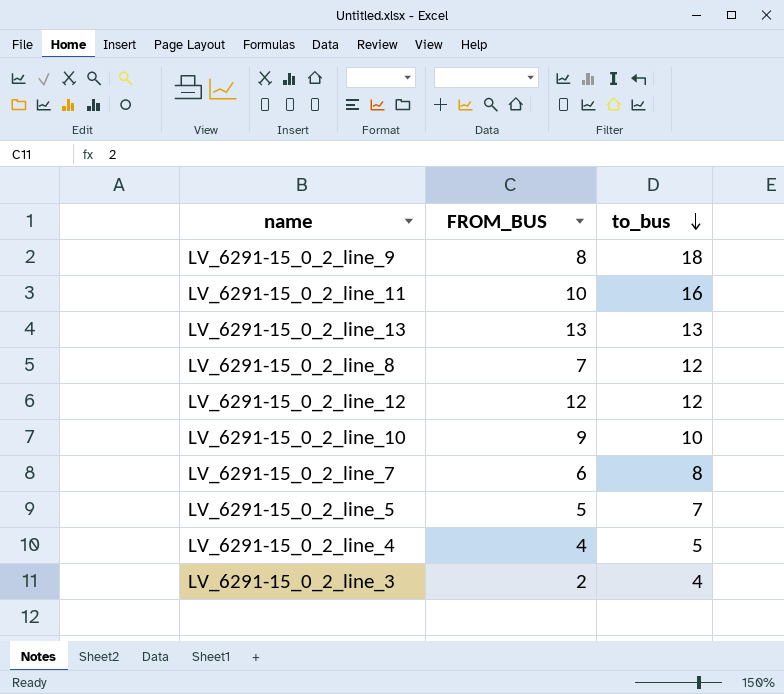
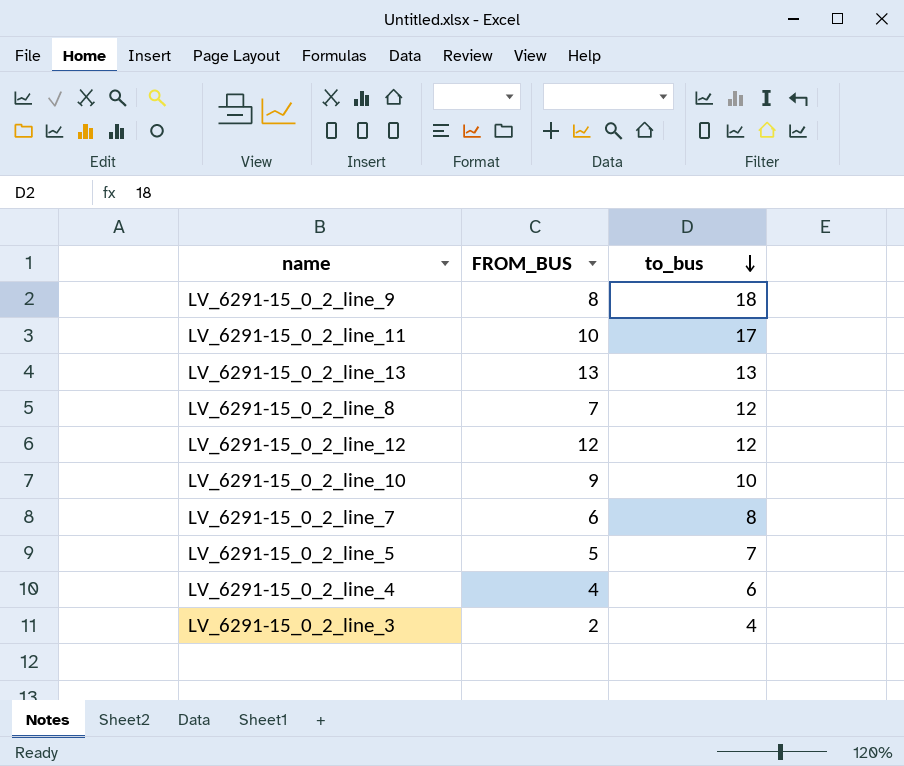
LV_6291-15_0_2_line_11 | to_bus: 16 -> 17
LV_6291-15_0_2_line_4 | to_bus: 5 -> 6

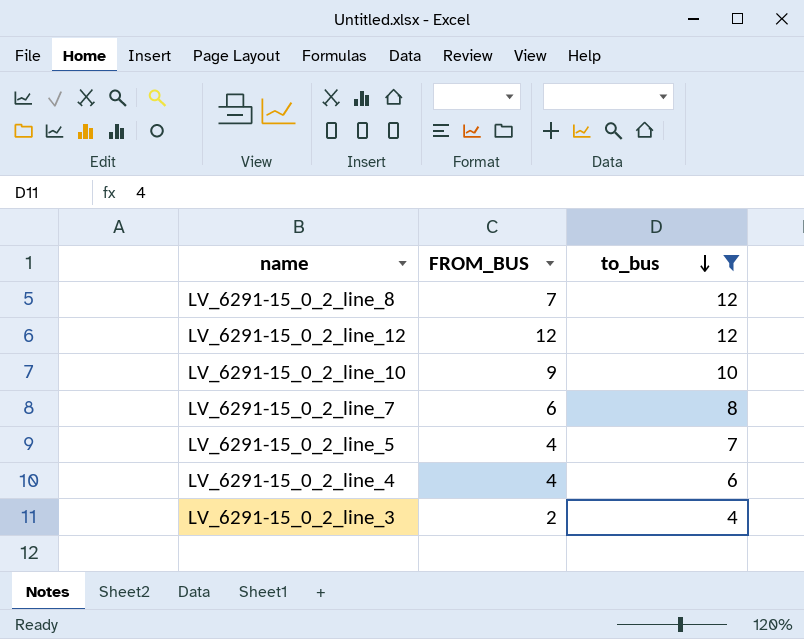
filter: none -> to_bus <= 12
LV_6291-15_0_2_line_5 | FROM_BUS: 5 -> 4

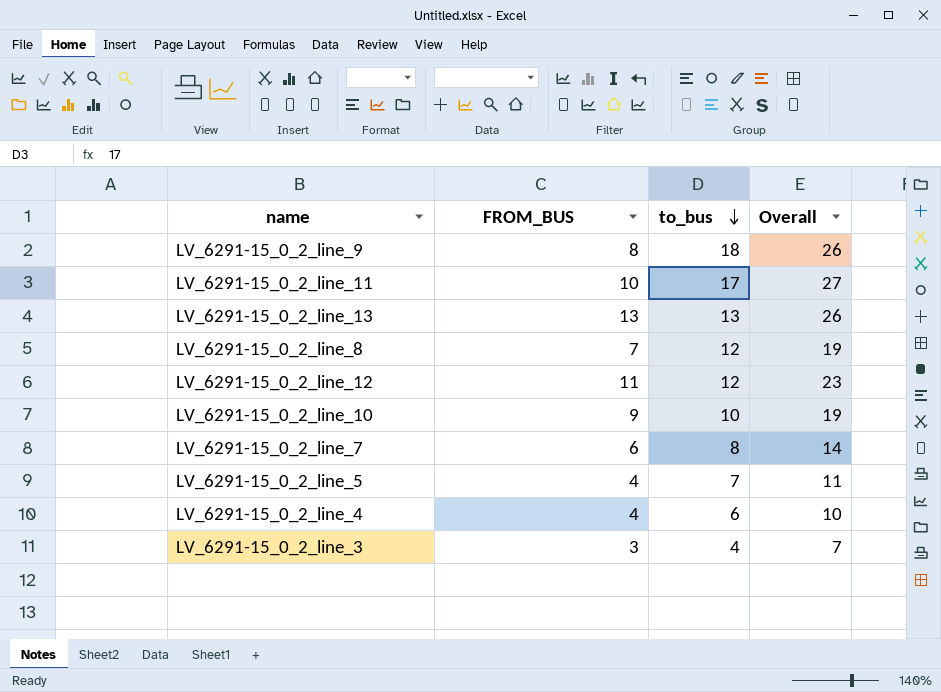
filter: to_bus <= 12 -> none
column Overall | formula: none -> [FROM_BUS] + [to_bus]
LV_6291-15_0_2_line_12 | FROM_BUS: 12 -> 11
LV_6291-15_0_2_line_3 | FROM_BUS: 2 -> 3

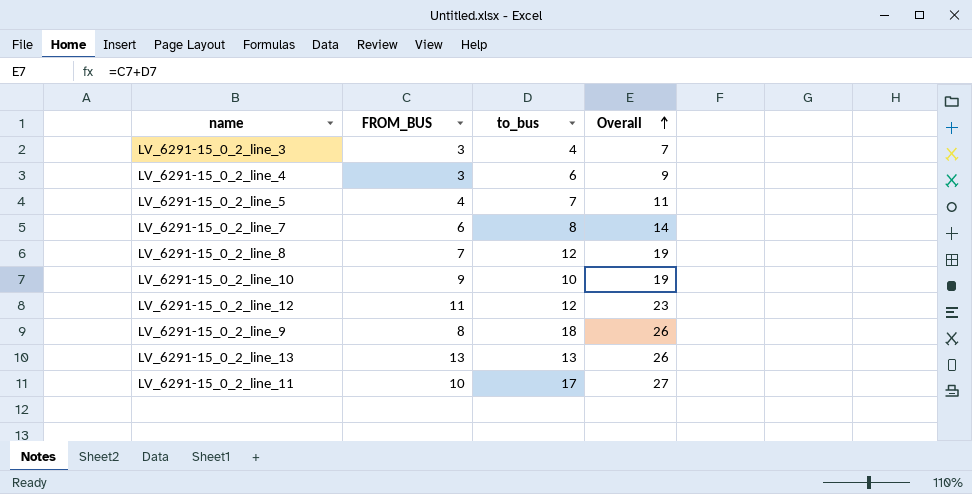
row order: to_bus descending -> Overall ascending
LV_6291-15_0_2_line_4 | FROM_BUS: 4 -> 3
LV_6291-15_0_2_line_4 | Overall: 10 -> 9

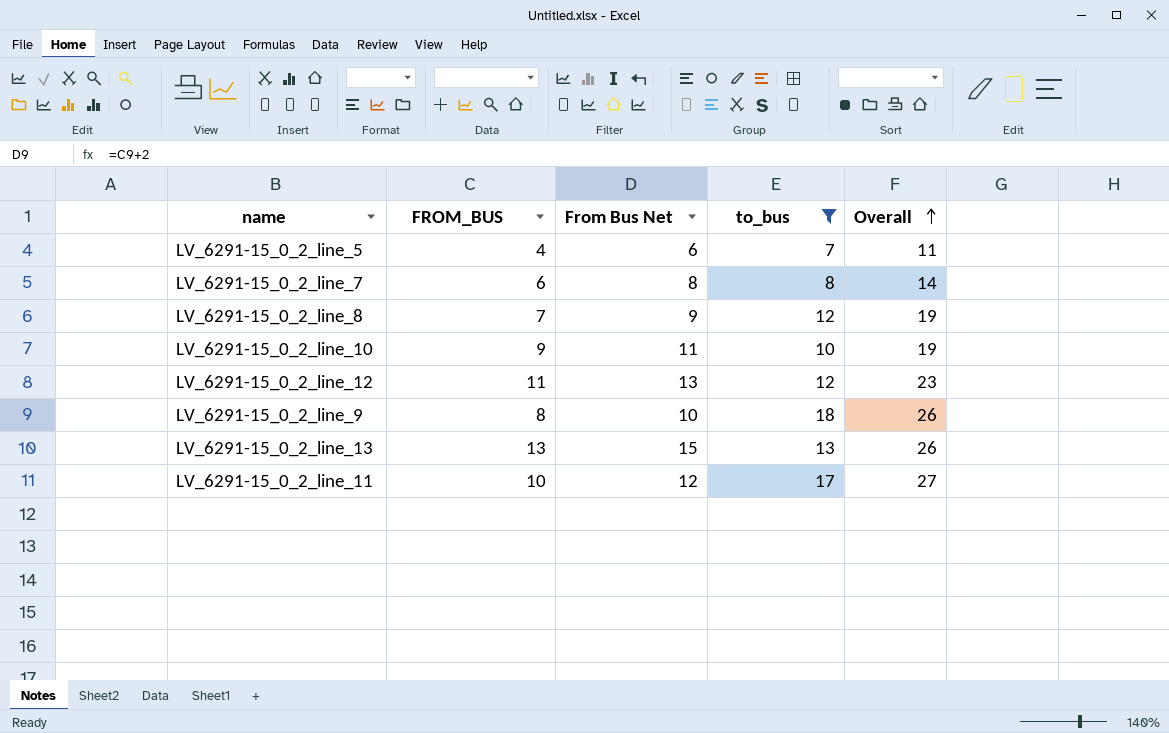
filter: none -> to_bus >= 7
column From Bus Net | formula: none -> [FROM_BUS] + 2

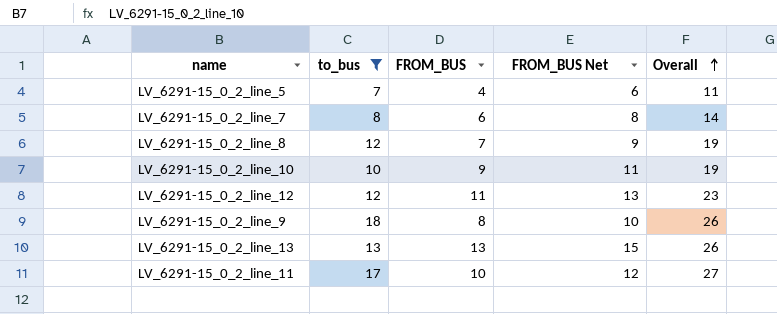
column to_bus | position: 4 -> 2
column name: From Bus Net -> FROM_BUS Net

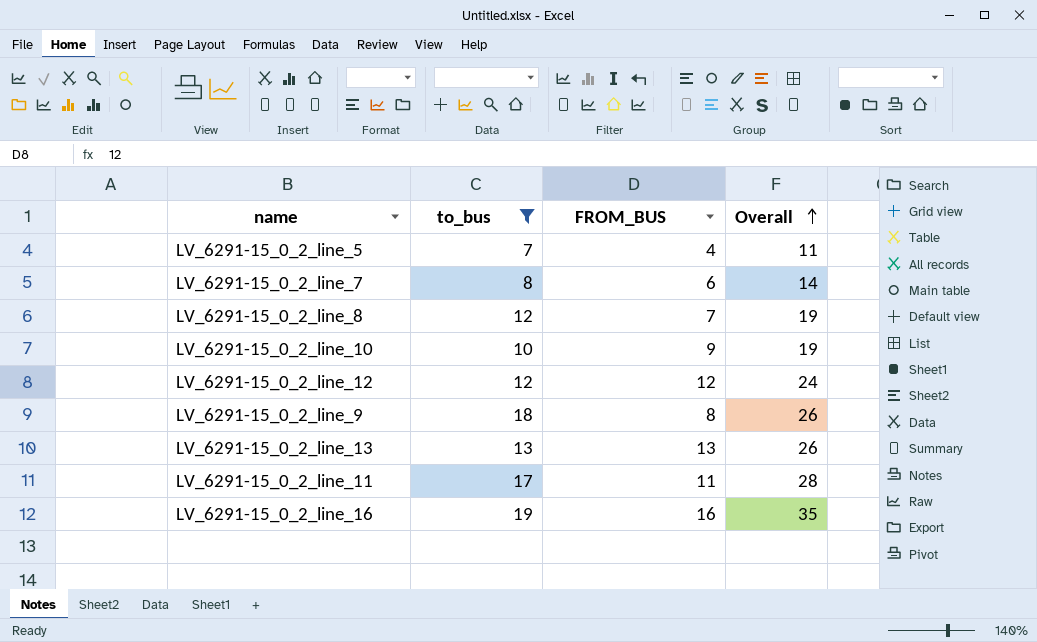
column FROM_BUS Net | formula: [FROM_BUS] + 2 -> none
LV_6291-15_0_2_line_12 | FROM_BUS: 11 -> 12
LV_6291-15_0_2_line_12 | Overall: 23 -> 24
LV_6291-15_0_2_line_11 | FROM_BUS: 10 -> 11
LV_6291-15_0_2_line_11 | Overall: 27 -> 28
row LV_6291-15_0_2_line_16: none -> 19 | 16 | 35

